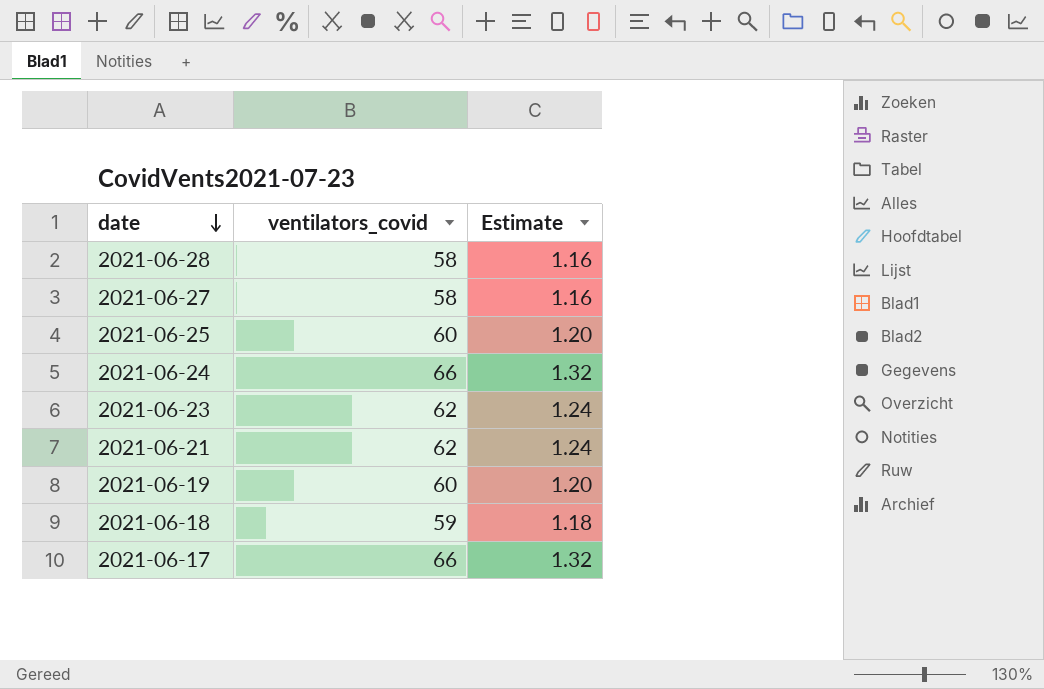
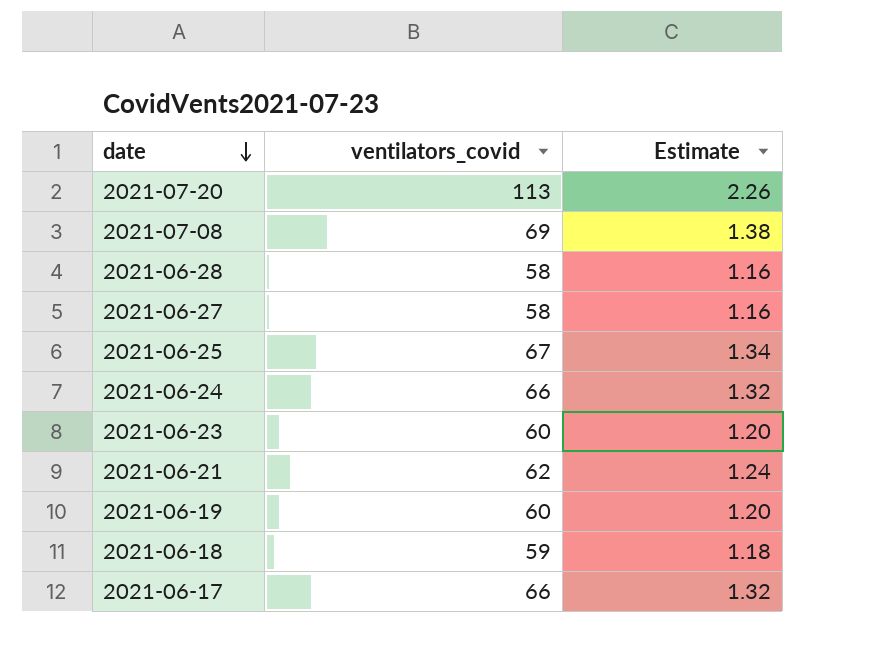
row 2021-07-20: none -> 113 | 2.26
row 2021-07-08: none -> 69 | 1.38
2021-06-25 | ventilators_covid: 60 -> 67
2021-06-25 | Estimate: 1.20 -> 1.34
2021-06-23 | ventilators_covid: 62 -> 60
2021-06-23 | Estimate: 1.24 -> 1.20

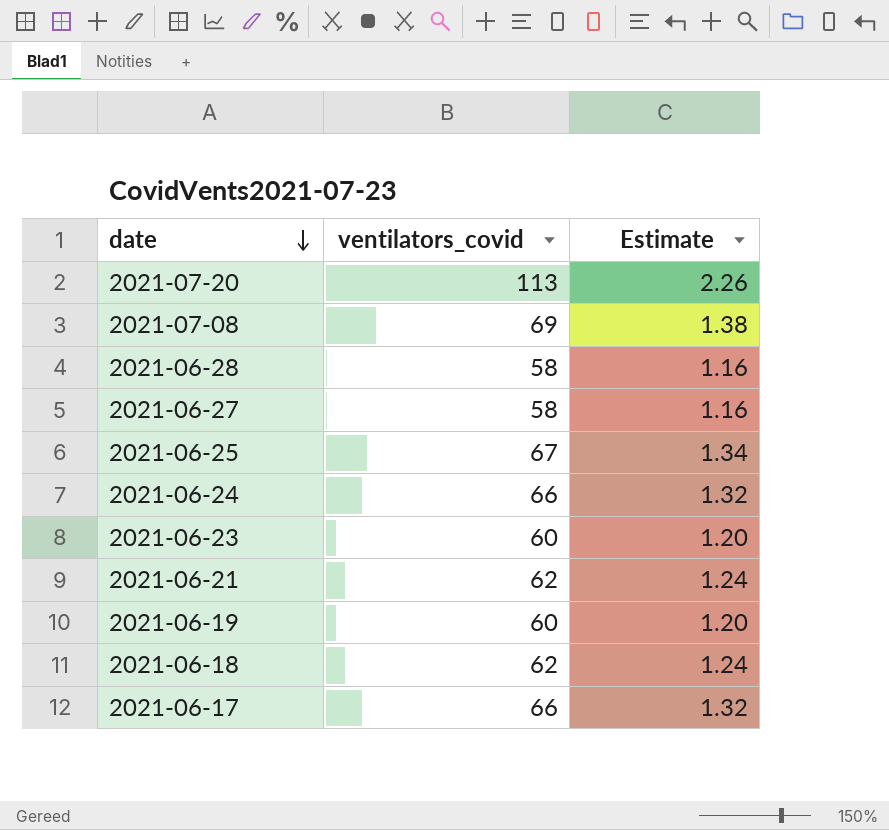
2021-06-18 | ventilators_covid: 59 -> 62
2021-06-18 | Estimate: 1.18 -> 1.24

